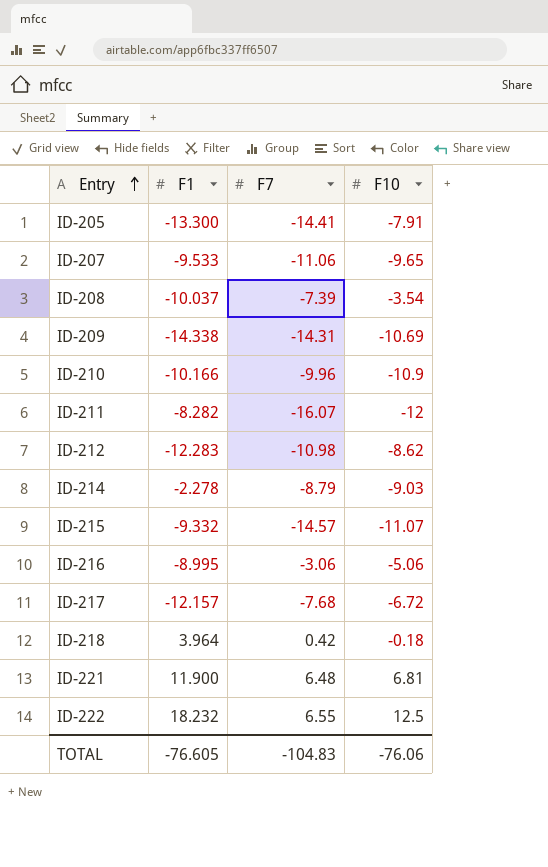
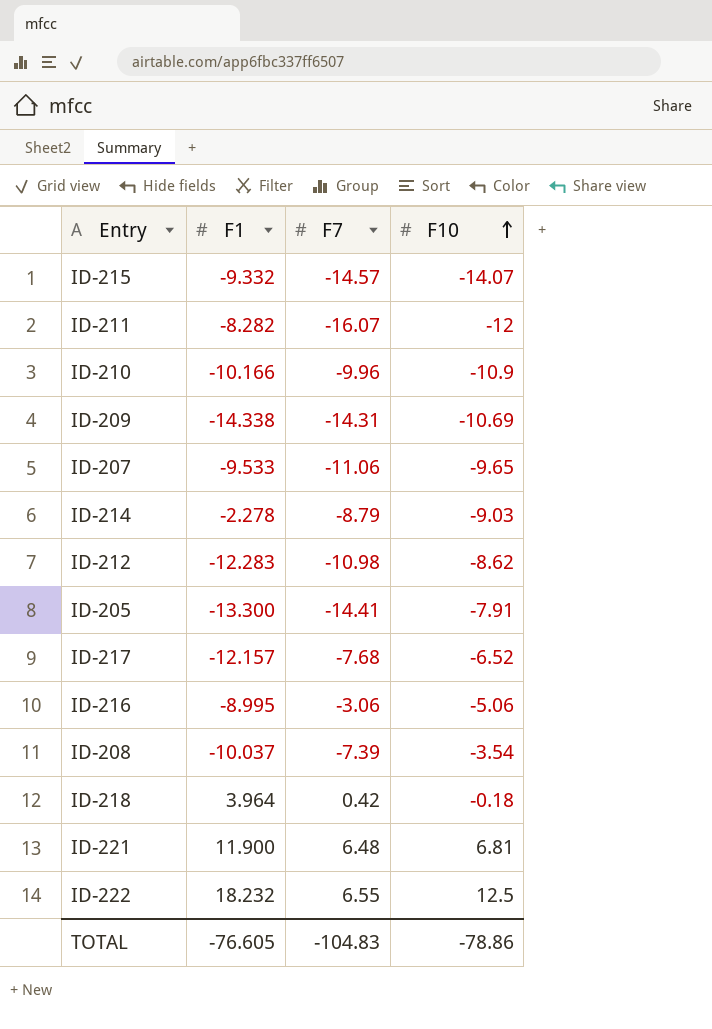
row order: Entry ascending -> F10 ascending
ID-215 | F10: -11.07 -> -14.07
ID-217 | F10: -6.72 -> -6.52
TOTAL | F10: -76.06 -> -78.86

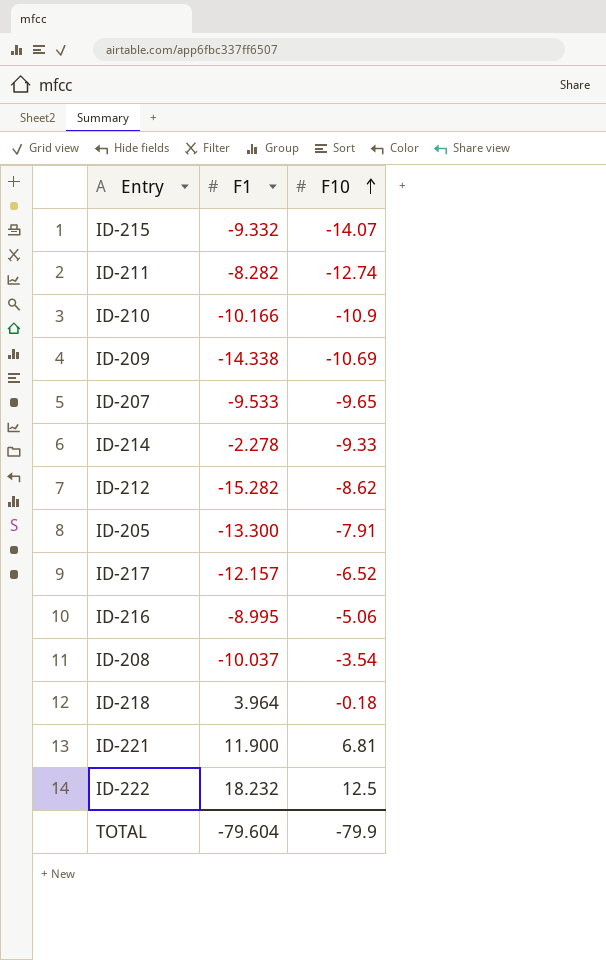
column F7 | position: 3 -> none
ID-211 | F10: -12 -> -12.74
ID-214 | F10: -9.03 -> -9.33
ID-212 | F1: -12.283 -> -15.282
TOTAL | F1: -76.605 -> -79.604
TOTAL | F10: -78.86 -> -79.9

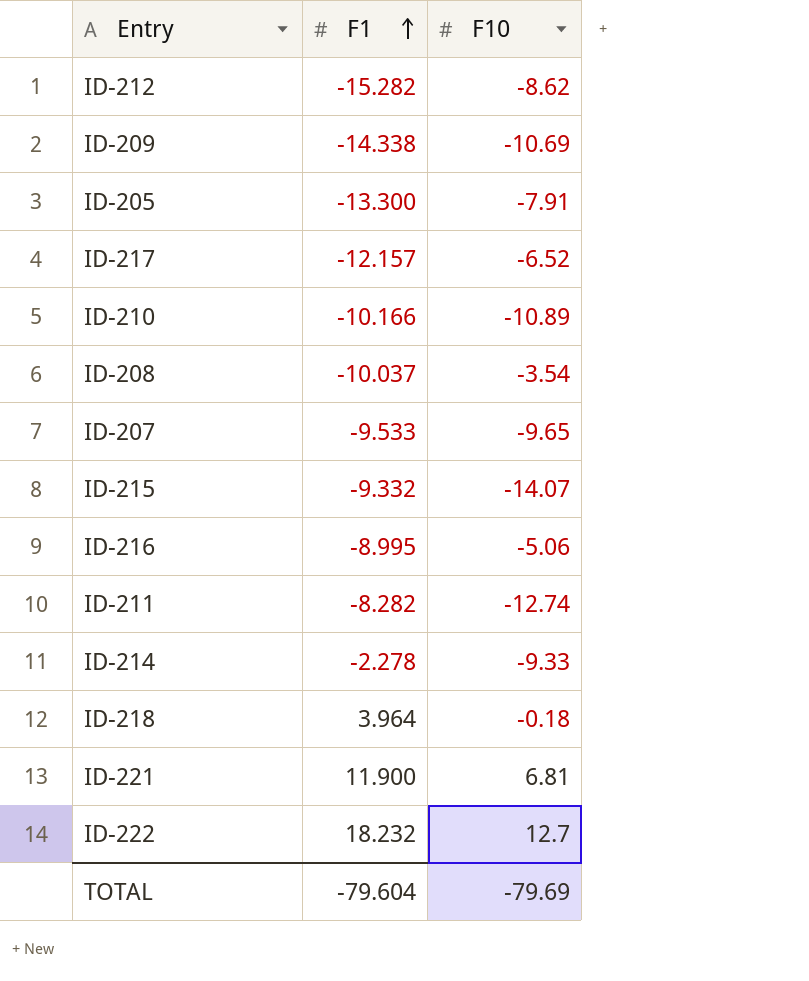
row order: F10 ascending -> F1 ascending
ID-210 | F10: -10.9 -> -10.89
ID-222 | F10: 12.5 -> 12.7
TOTAL | F10: -79.9 -> -79.69

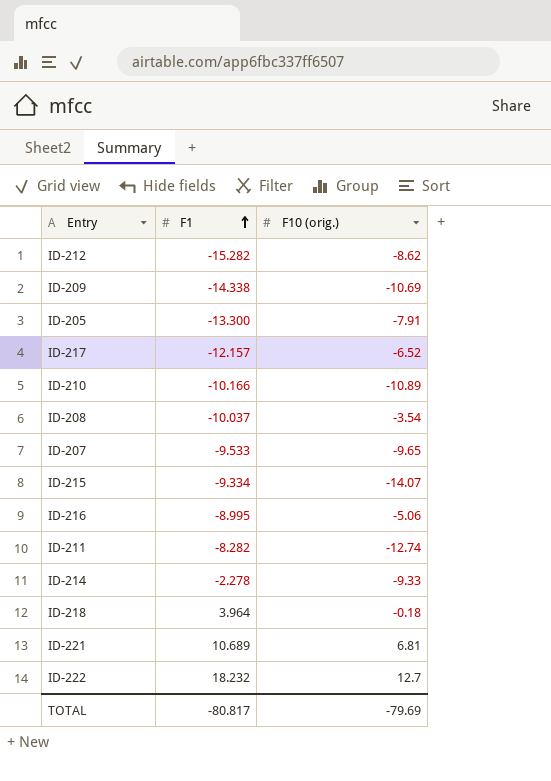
column name: F10 -> F10 (orig.)
ID-215 | F1: -9.332 -> -9.334
ID-221 | F1: 11.900 -> 10.689
TOTAL | F1: -79.604 -> -80.817

